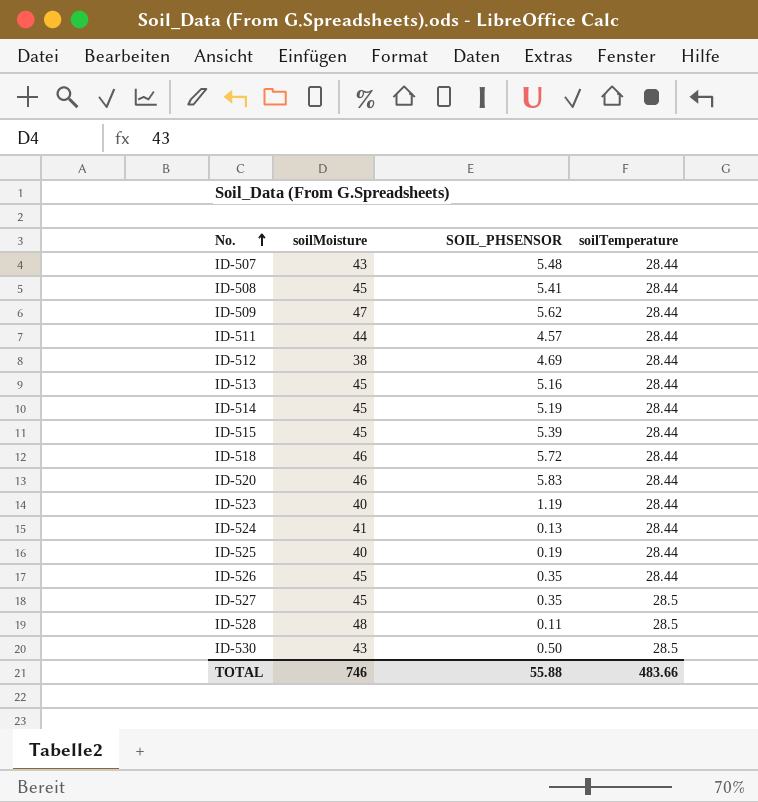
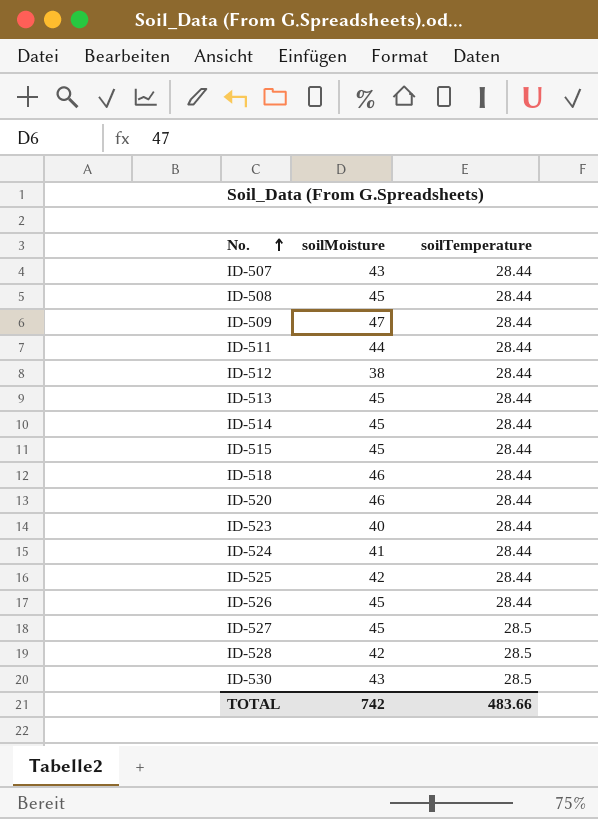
column SOIL_PHSENSOR | position: 3 -> none
ID-525 | soilMoisture: 40 -> 42
ID-528 | soilMoisture: 48 -> 42
TOTAL | soilMoisture: 746 -> 742

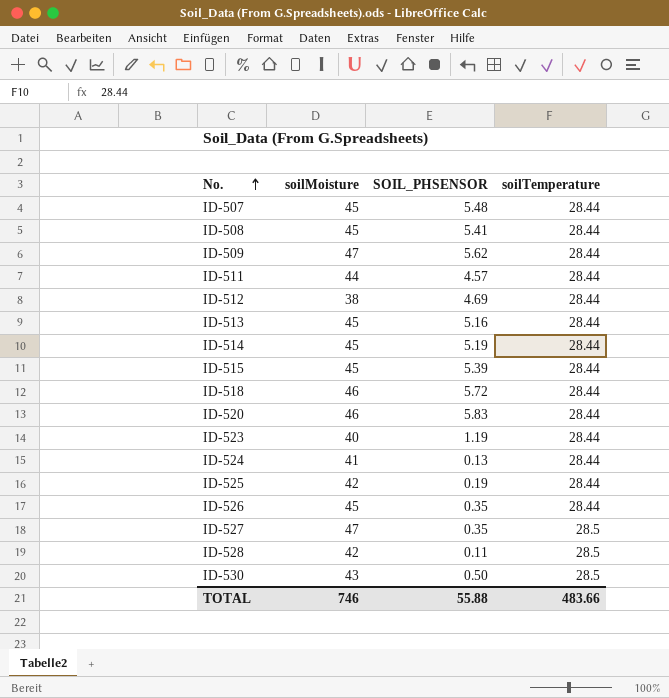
column SOIL_PHSENSOR | position: none -> 3
ID-507 | soilMoisture: 43 -> 45
ID-527 | soilMoisture: 45 -> 47
TOTAL | soilMoisture: 742 -> 746

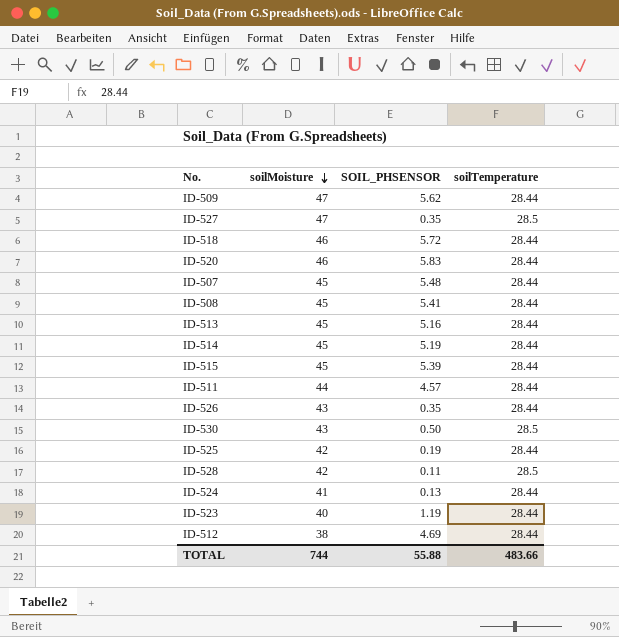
row order: No. ascending -> soilMoisture descending
ID-526 | soilMoisture: 45 -> 43
TOTAL | soilMoisture: 746 -> 744

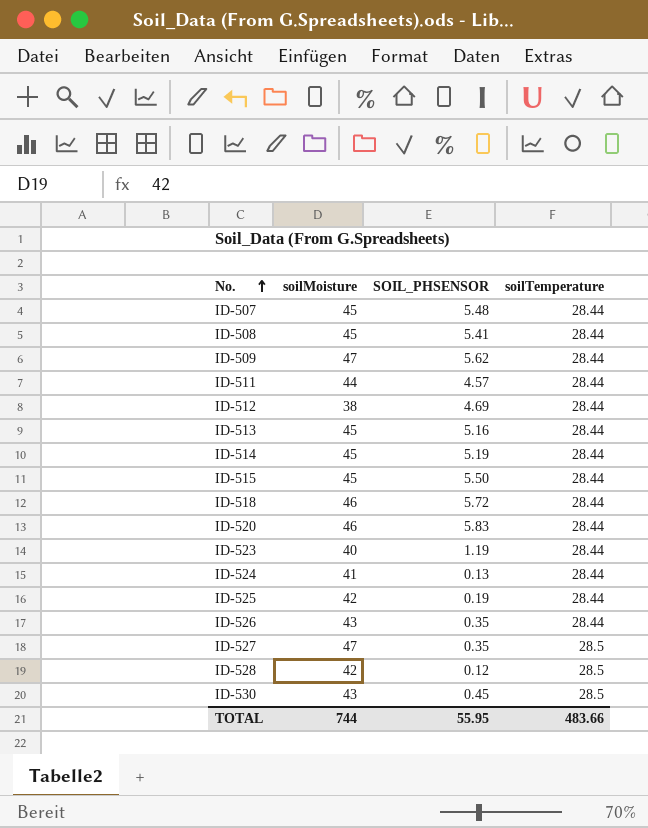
row order: soilMoisture descending -> No. ascending
ID-515 | SOIL_PHSENSOR: 5.39 -> 5.50
ID-528 | SOIL_PHSENSOR: 0.11 -> 0.12
ID-530 | SOIL_PHSENSOR: 0.50 -> 0.45
TOTAL | SOIL_PHSENSOR: 55.88 -> 55.95

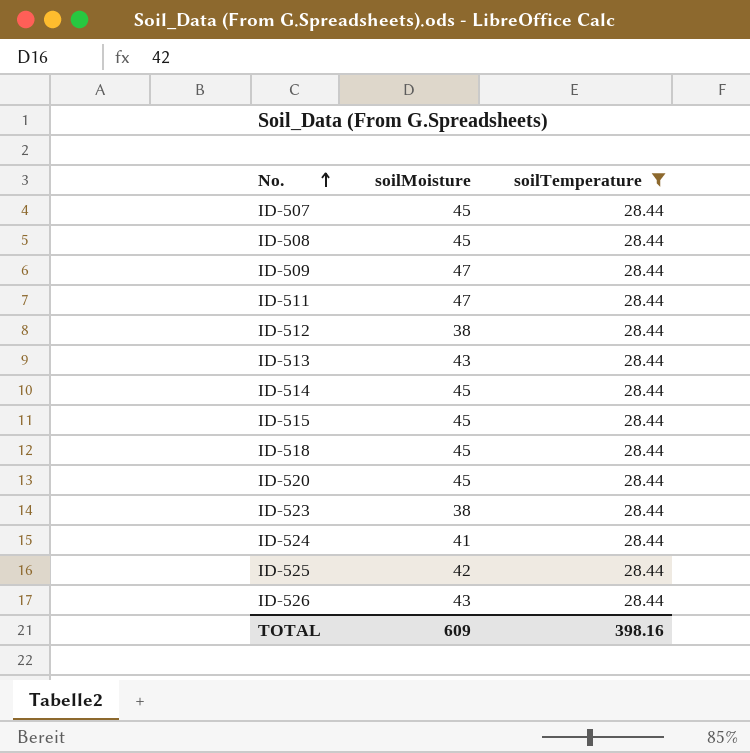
filter: none -> soilTemperature = 28.44
column SOIL_PHSENSOR | position: 3 -> none
ID-511 | soilMoisture: 44 -> 47
ID-513 | soilMoisture: 45 -> 43
ID-518 | soilMoisture: 46 -> 45
ID-520 | soilMoisture: 46 -> 45
ID-523 | soilMoisture: 40 -> 38
TOTAL | soilMoisture: 744 -> 609
TOTAL | soilTemperature: 483.66 -> 398.16

